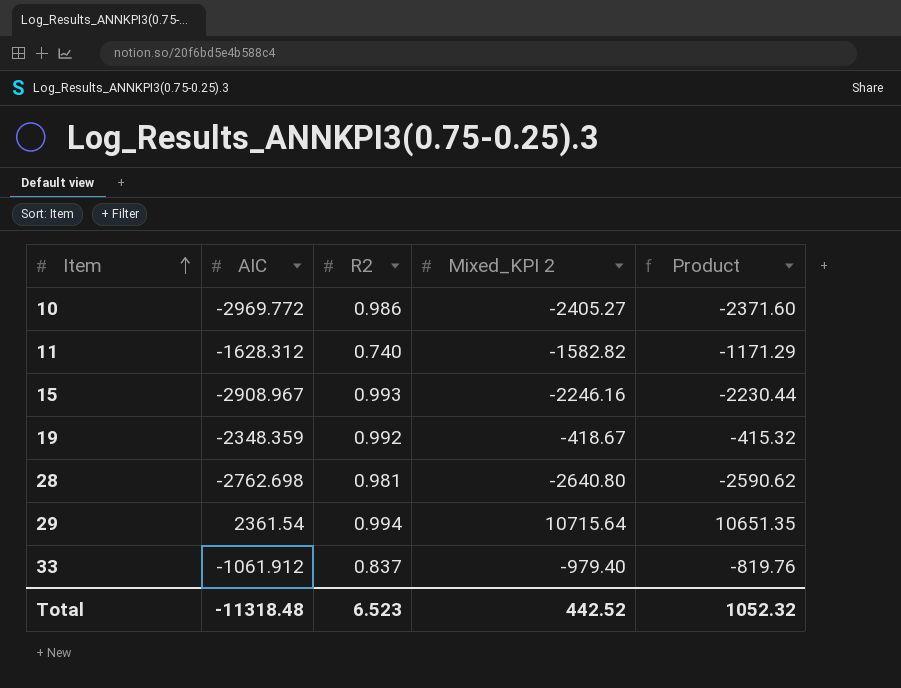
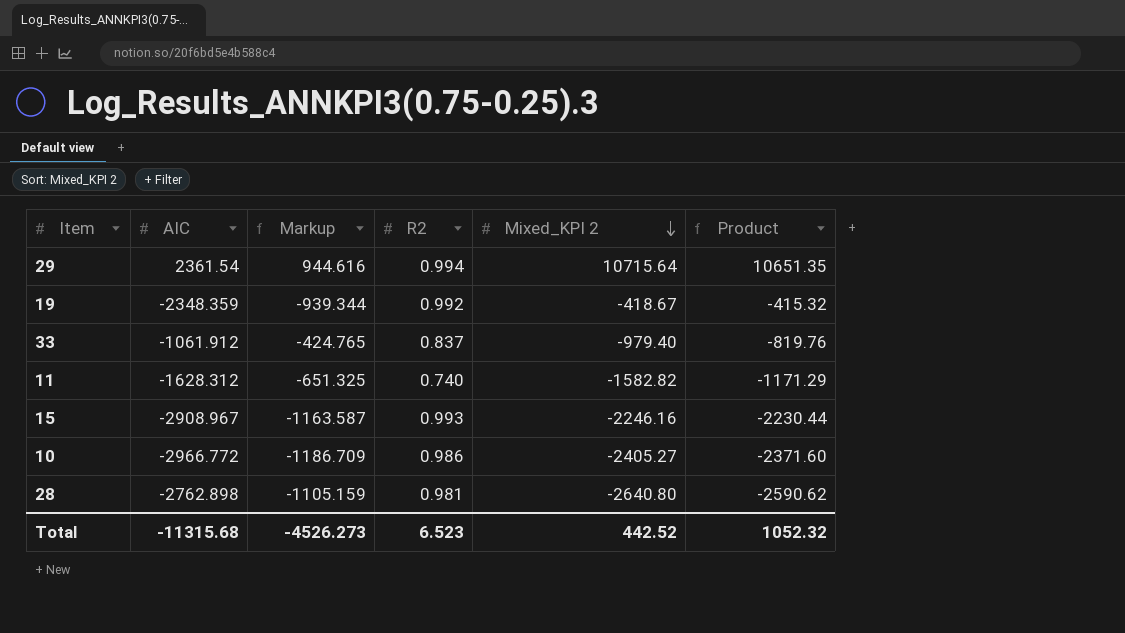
row order: Item ascending -> Mixed_KPI 2 descending
column Markup | formula: none -> [AIC] * 0.4
10 | AIC: -2969.772 -> -2966.772
28 | AIC: -2762.698 -> -2762.898
Total | AIC: -11318.48 -> -11315.68

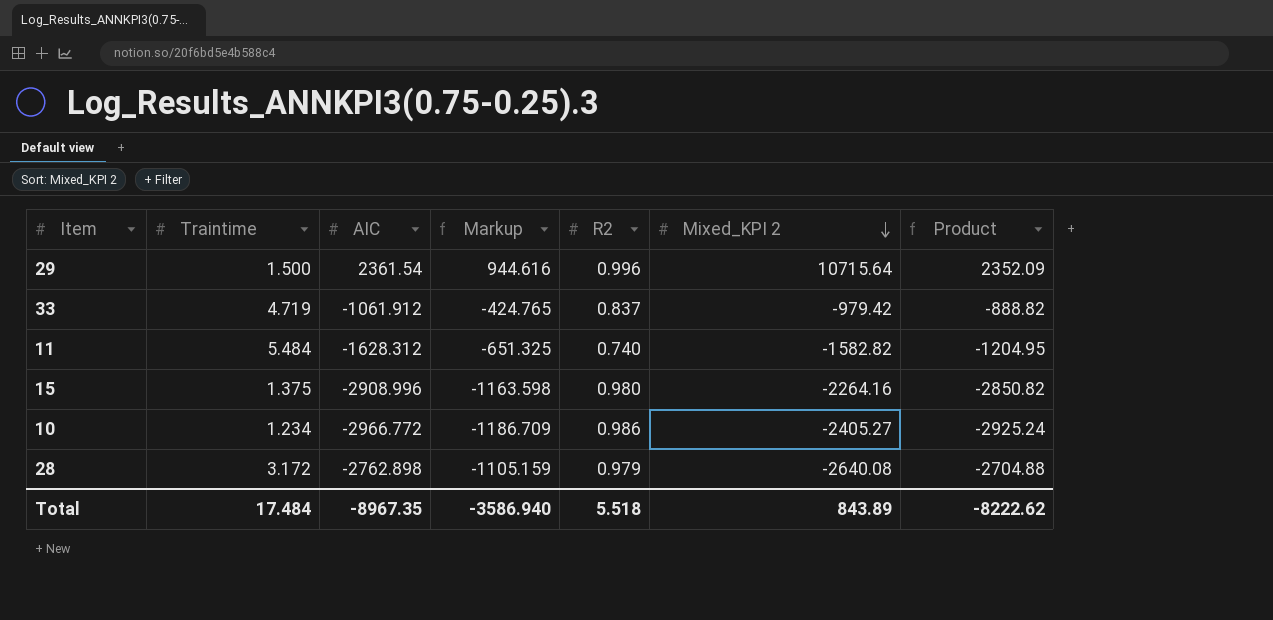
column Traintime | position: none -> 2
column Product | formula: [R2] * [Mixed_KPI 2] -> [AIC] * [R2]
row 19: -2348.359 | -939.344 | 0.992 | -418.67 | -415.32 -> none
29 | R2: 0.994 -> 0.996
33 | Mixed_KPI 2: -979.40 -> -979.42
15 | AIC: -2908.967 -> -2908.996
15 | Markup: -1163.587 -> -1163.598
15 | R2: 0.993 -> 0.980
15 | Mixed_KPI 2: -2246.16 -> -2264.16
28 | R2: 0.981 -> 0.979
28 | Mixed_KPI 2: -2640.80 -> -2640.08
Total | AIC: -11315.68 -> -8967.35
Total | Markup: -4526.273 -> -3586.940
Total | R2: 6.523 -> 5.518
Total | Mixed_KPI 2: 442.52 -> 843.89
Total | Product: 1052.32 -> -8222.62

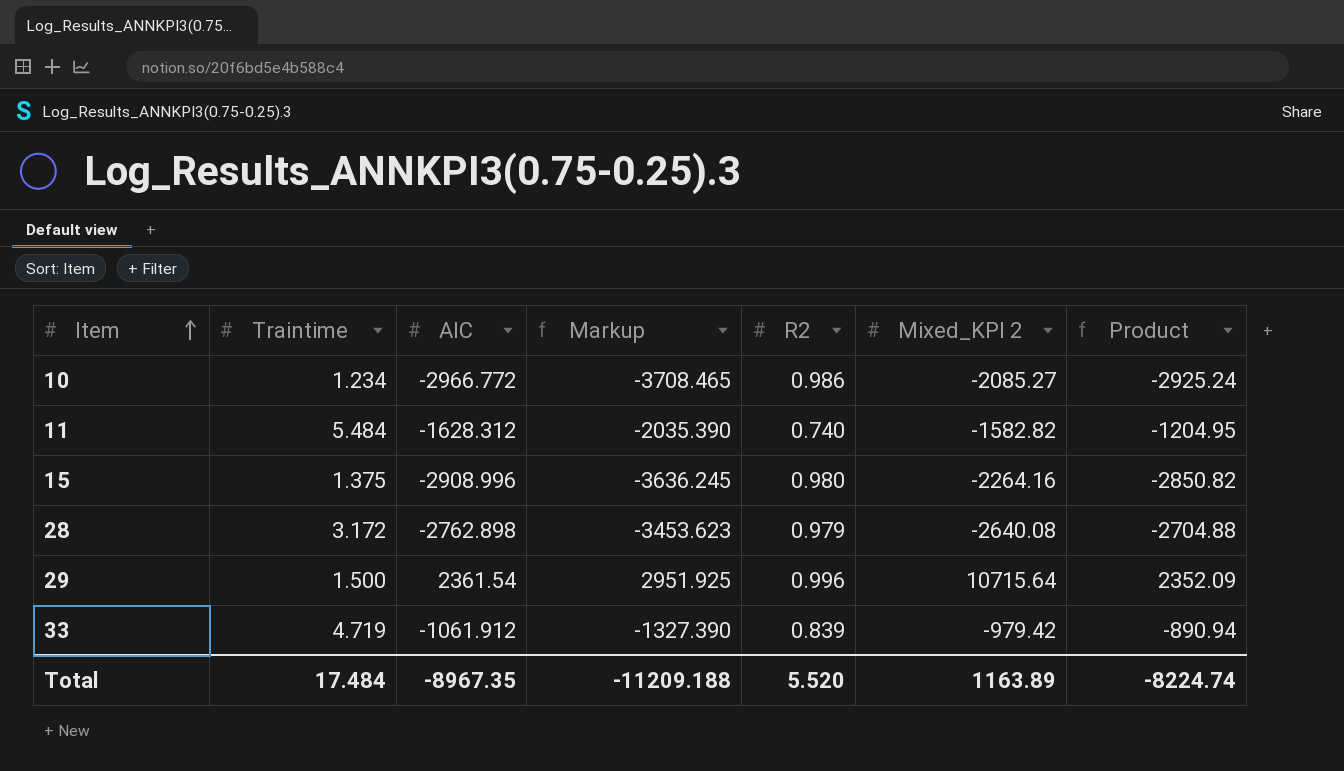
row order: Mixed_KPI 2 descending -> Item ascending
column Markup | formula: [AIC] * 0.4 -> [AIC] * 1.25
10 | Mixed_KPI 2: -2405.27 -> -2085.27
33 | R2: 0.837 -> 0.839
33 | Product: -888.82 -> -890.94
Total | Markup: -3586.940 -> -11209.188
Total | R2: 5.518 -> 5.520
Total | Mixed_KPI 2: 843.89 -> 1163.89
Total | Product: -8222.62 -> -8224.74

